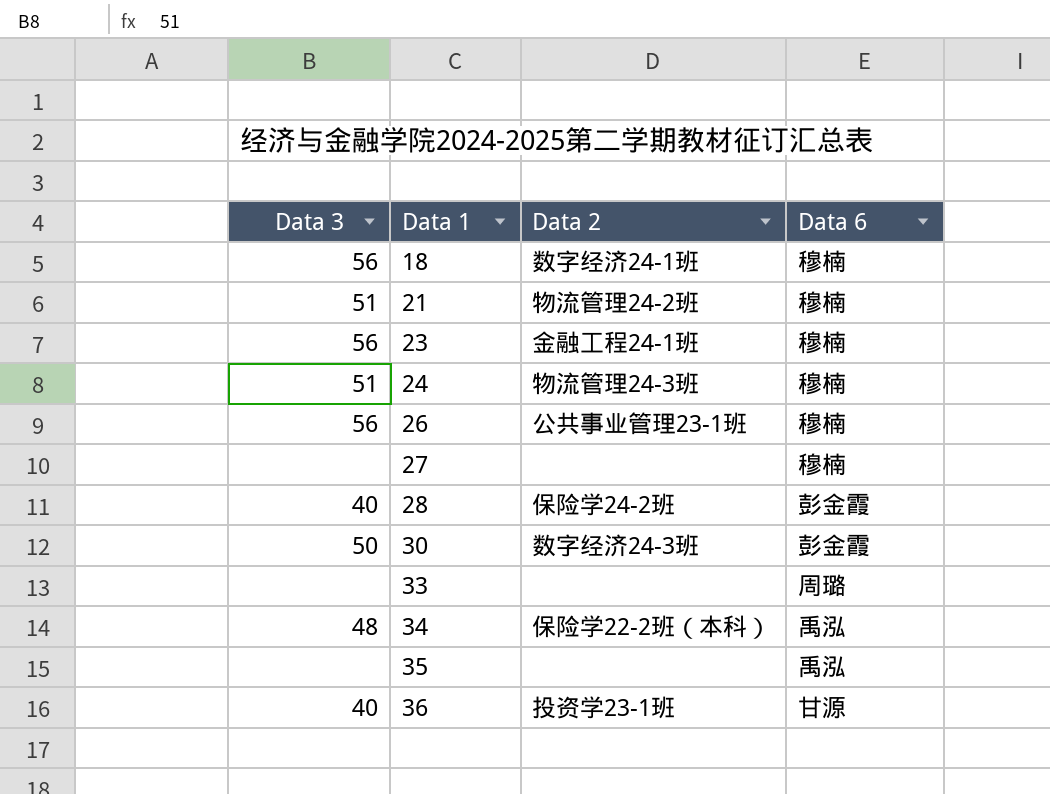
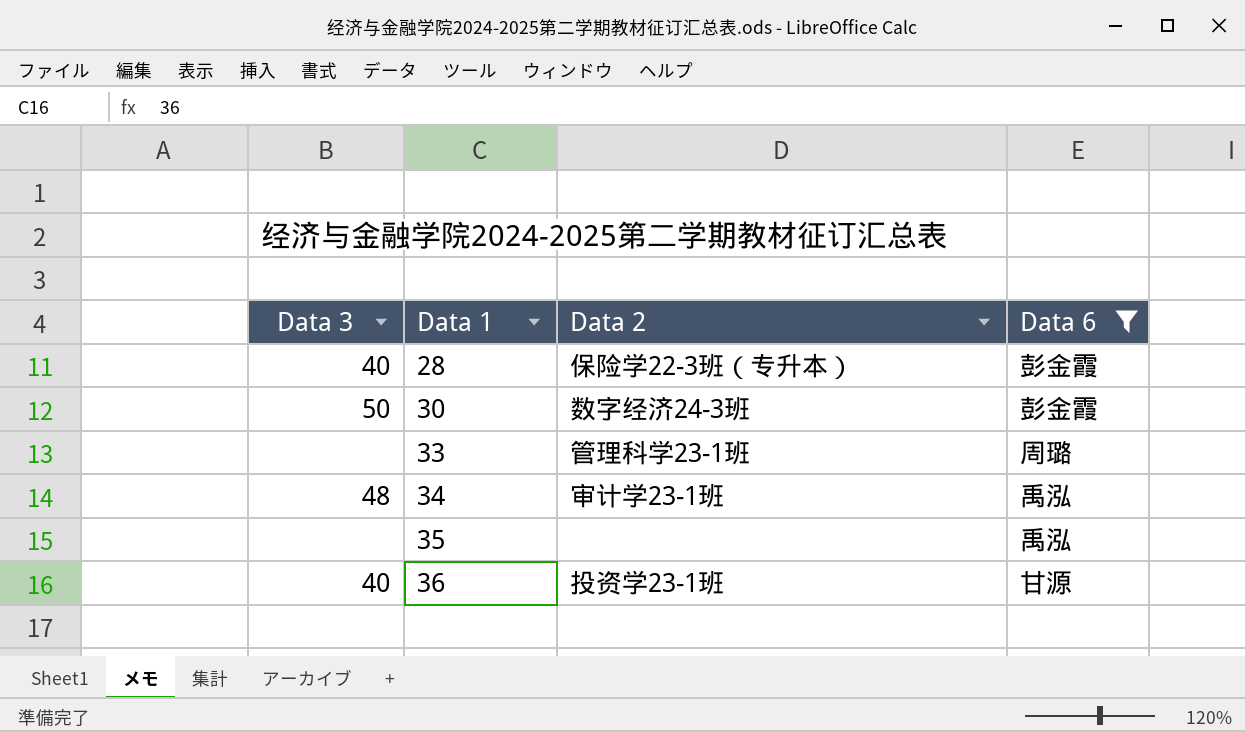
filter: none -> Data 6 != 穆楠
28 | Data 2: 保险学24-2班 -> 保险学22-3班（专升本）
33 | Data 2: none -> 管理科学23-1班
34 | Data 2: 保险学22-2班（本科） -> 审计学23-1班

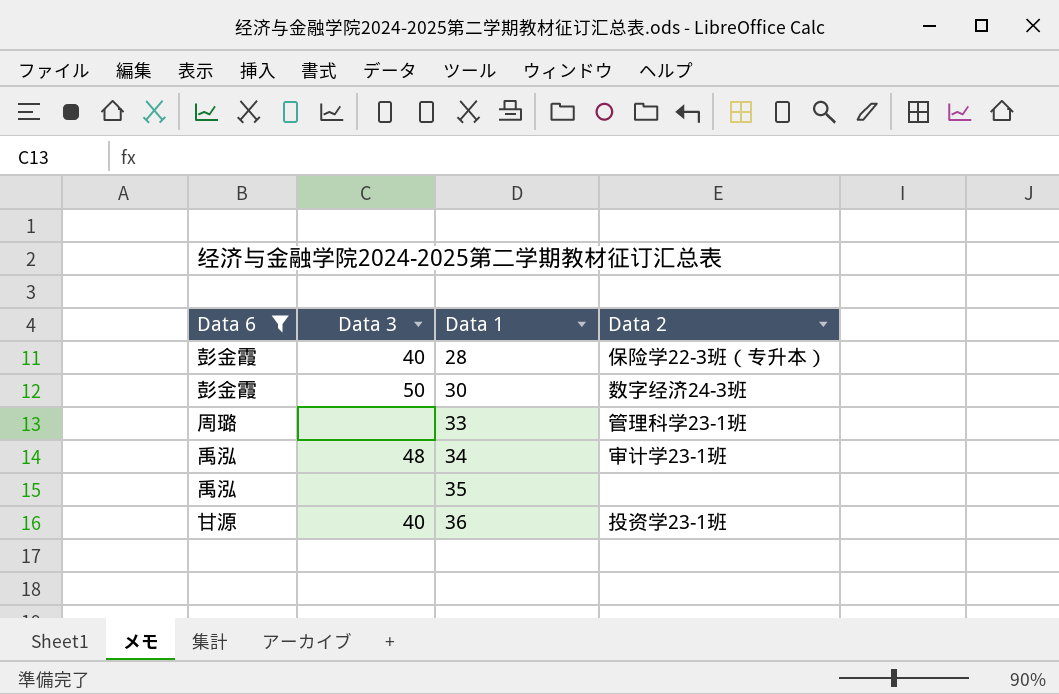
column Data 6 | position: 4 -> 1

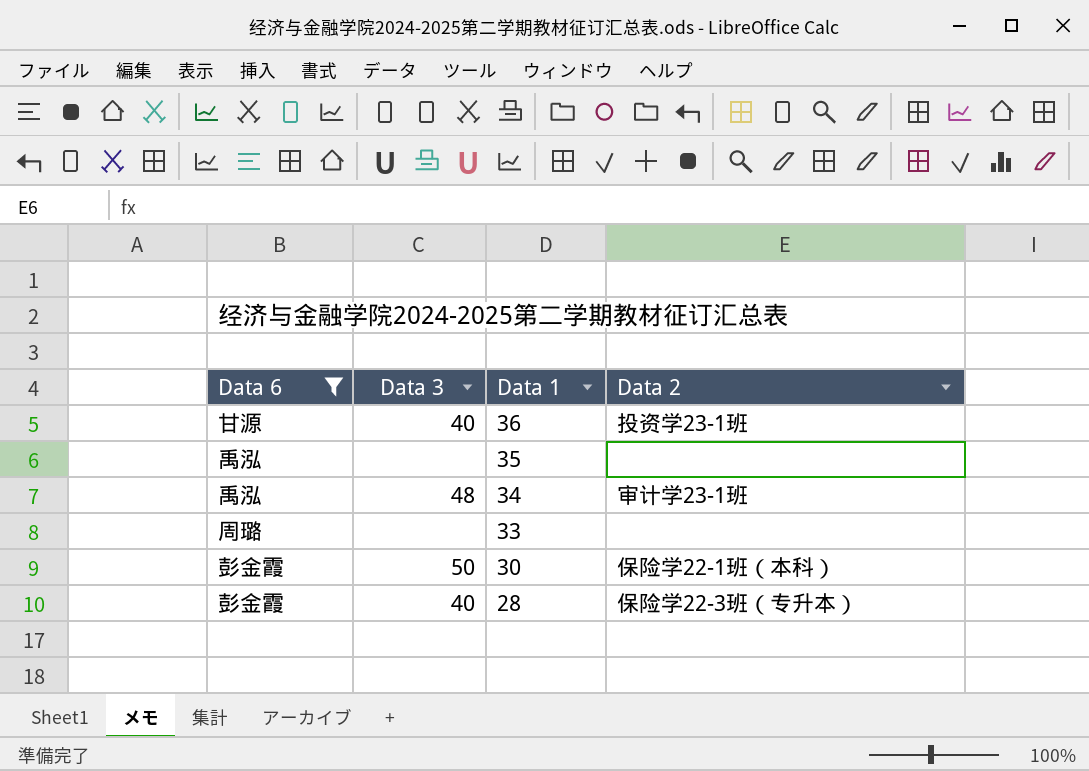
row order: Data 1 ascending -> Data 1 descending
33 | Data 2: 管理科学23-1班 -> none
30 | Data 2: 数字经济24-3班 -> 保险学22-1班（本科）

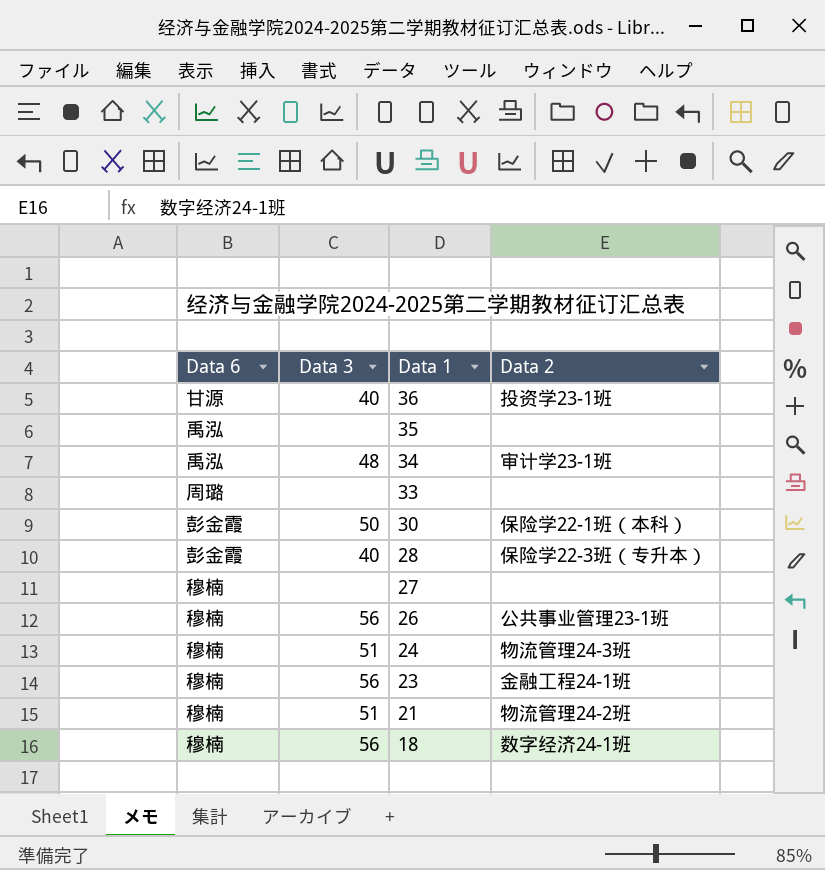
filter: Data 6 != 穆楠 -> none

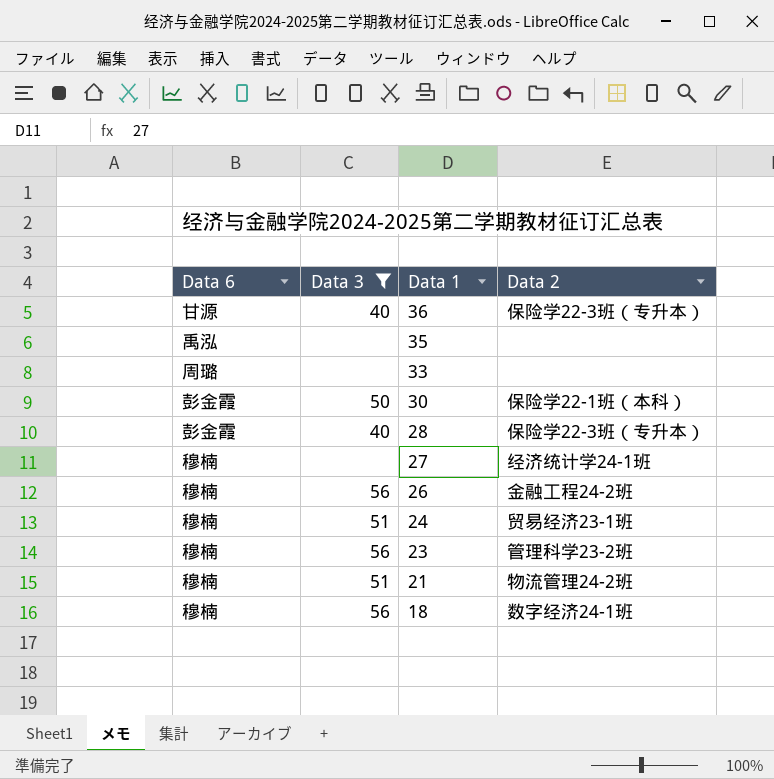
filter: none -> Data 3 != 48
36 | Data 2: 投资学23-1班 -> 保险学22-3班（专升本）
27 | Data 2: none -> 经济统计学24-1班
26 | Data 2: 公共事业管理23-1班 -> 金融工程24-2班
24 | Data 2: 物流管理24-3班 -> 贸易经济23-1班
23 | Data 2: 金融工程24-1班 -> 管理科学23-2班

